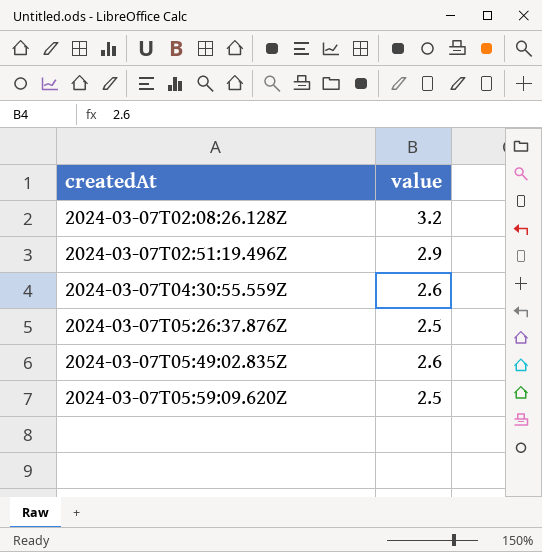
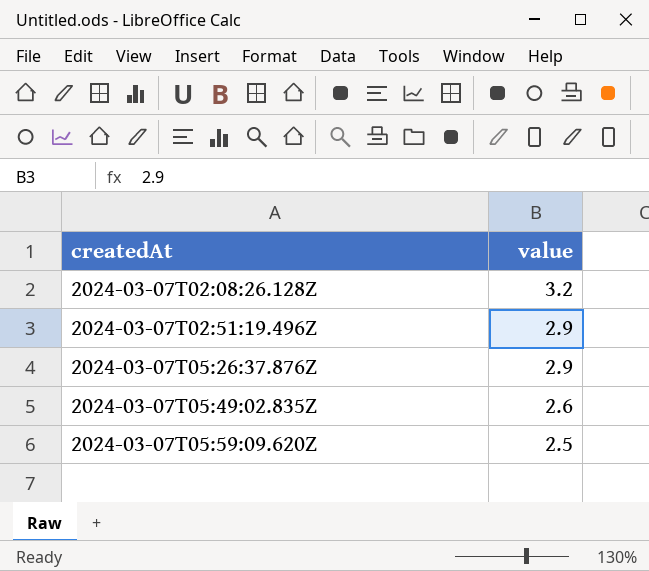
row 2024-03-07T04:30:55.559Z: 2.6 -> none
2024-03-07T05:26:37.876Z | value: 2.5 -> 2.9

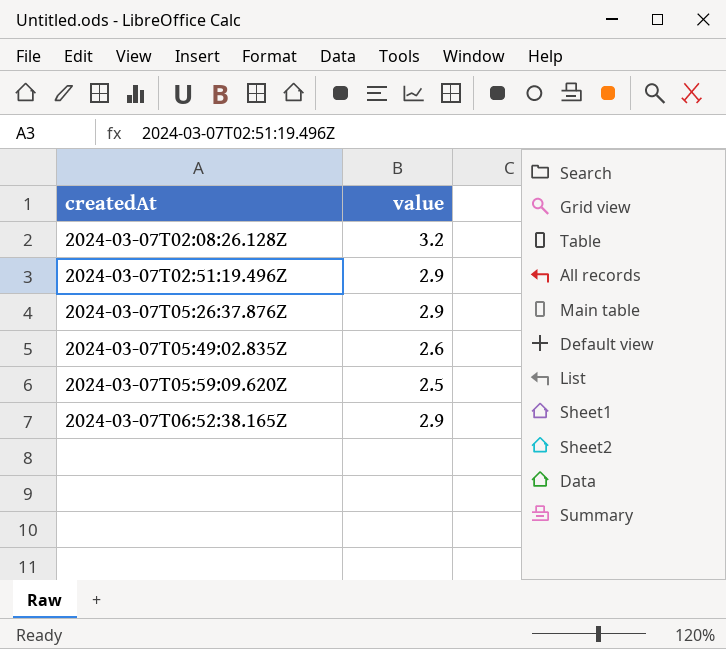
row 2024-03-07T06:52:38.165Z: none -> 2.9

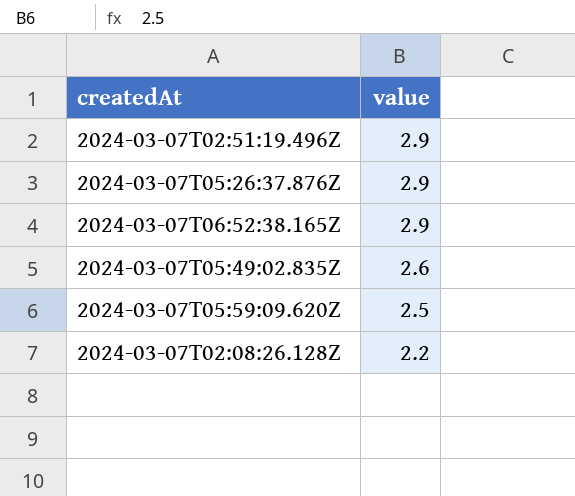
row order: createdAt ascending -> value descending
2024-03-07T02:08:26.128Z | value: 3.2 -> 2.2

